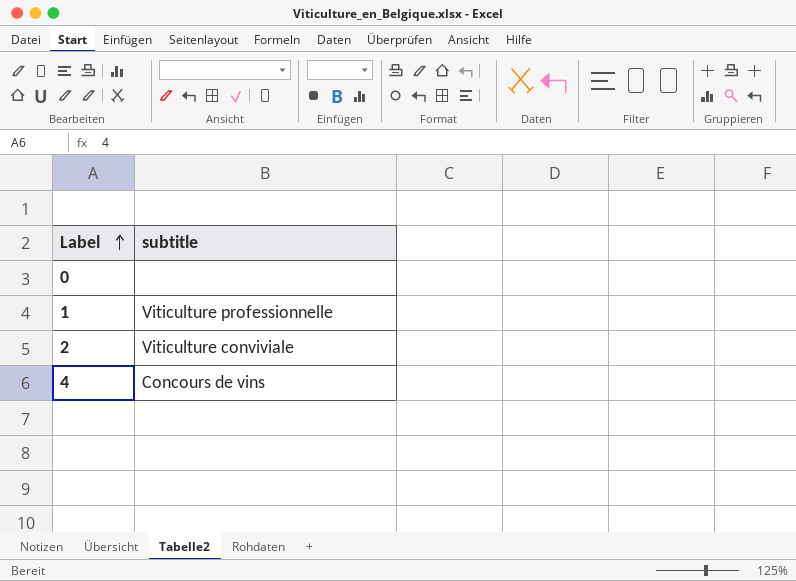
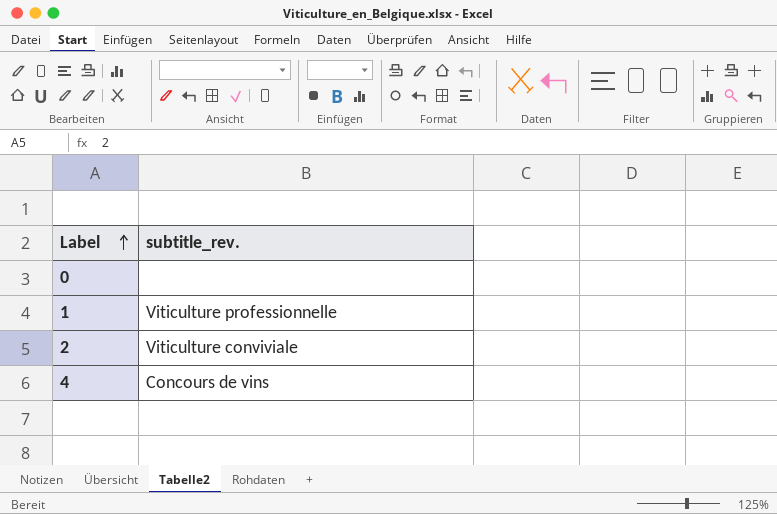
column name: subtitle -> subtitle_rev.

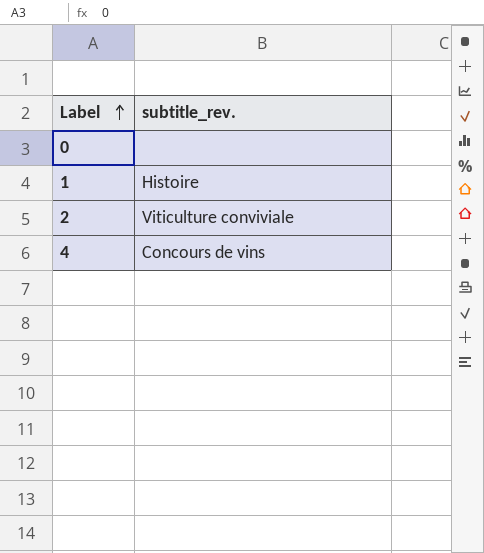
1 | subtitle_rev.: Viticulture professionnelle -> Histoire

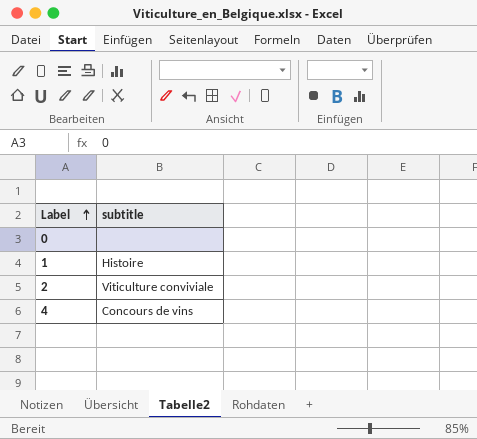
column name: subtitle_rev. -> subtitle

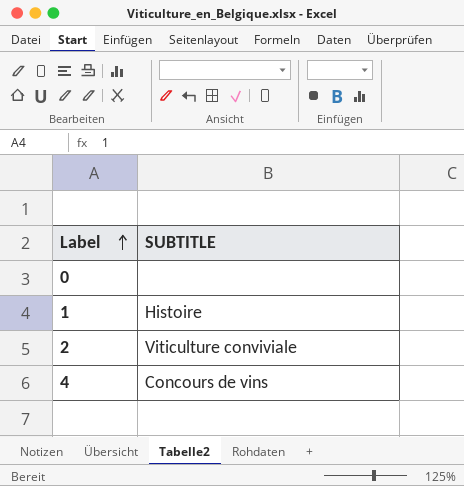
column name: subtitle -> SUBTITLE

